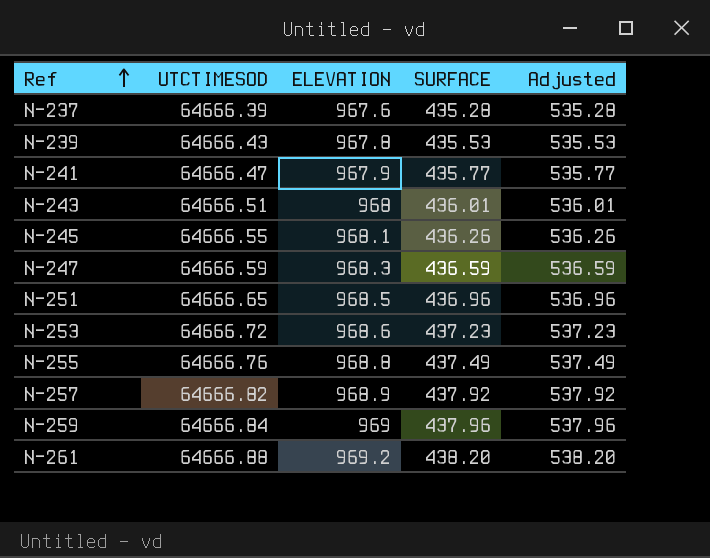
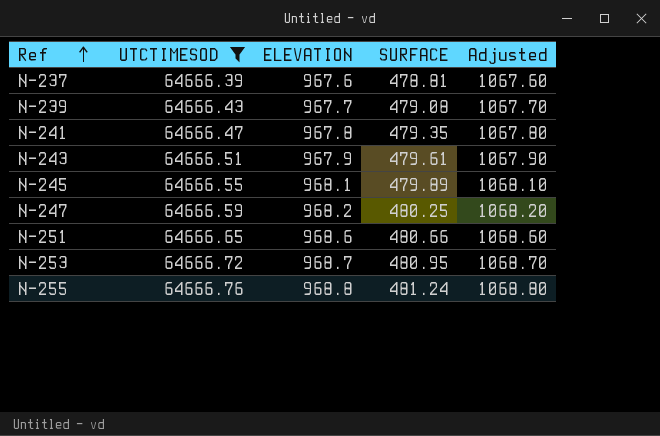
filter: none -> UTCTIMESOD <= 64666.76
column Adjusted | formula: [SURFACE] + 100 -> [ELEVATION] + 100
N-237 | SURFACE: 435.28 -> 478.81
N-239 | ELEVATION: 967.8 -> 967.7
N-239 | SURFACE: 435.53 -> 479.08
N-241 | ELEVATION: 967.9 -> 967.8
N-241 | SURFACE: 435.77 -> 479.35
N-243 | ELEVATION: 968 -> 967.9
N-243 | SURFACE: 436.01 -> 479.61
N-245 | SURFACE: 436.26 -> 479.89
N-247 | ELEVATION: 968.3 -> 968.2
N-247 | SURFACE: 436.59 -> 480.25
N-251 | ELEVATION: 968.5 -> 968.6
N-251 | SURFACE: 436.96 -> 480.66
N-253 | ELEVATION: 968.6 -> 968.7
N-253 | SURFACE: 437.23 -> 480.95
N-255 | SURFACE: 437.49 -> 481.24

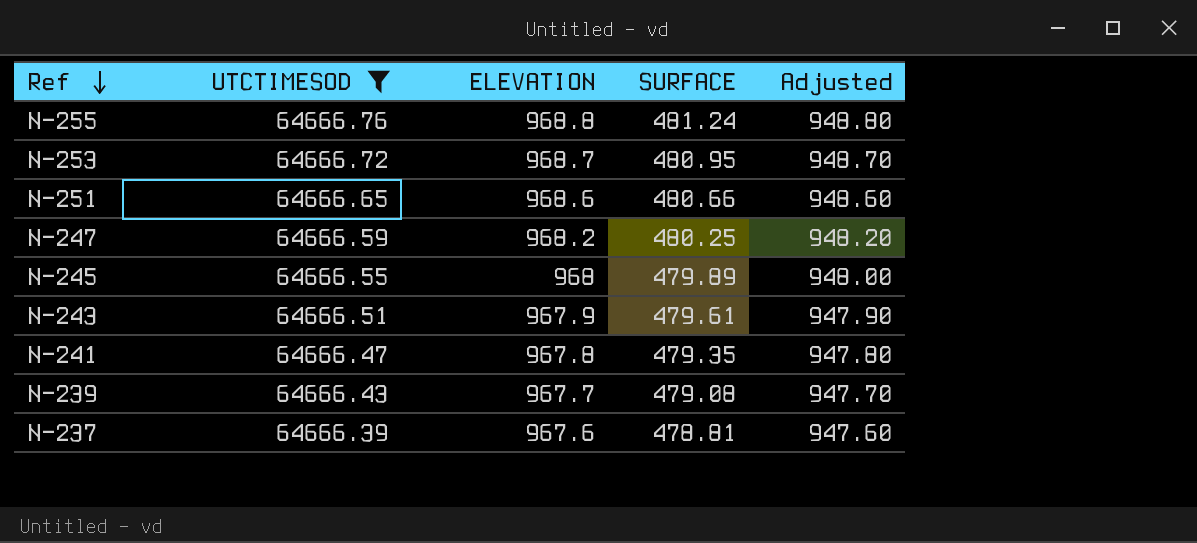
row order: Ref ascending -> Ref descending
column Adjusted | formula: [ELEVATION] + 100 -> [ELEVATION] - 20
N-245 | ELEVATION: 968.1 -> 968

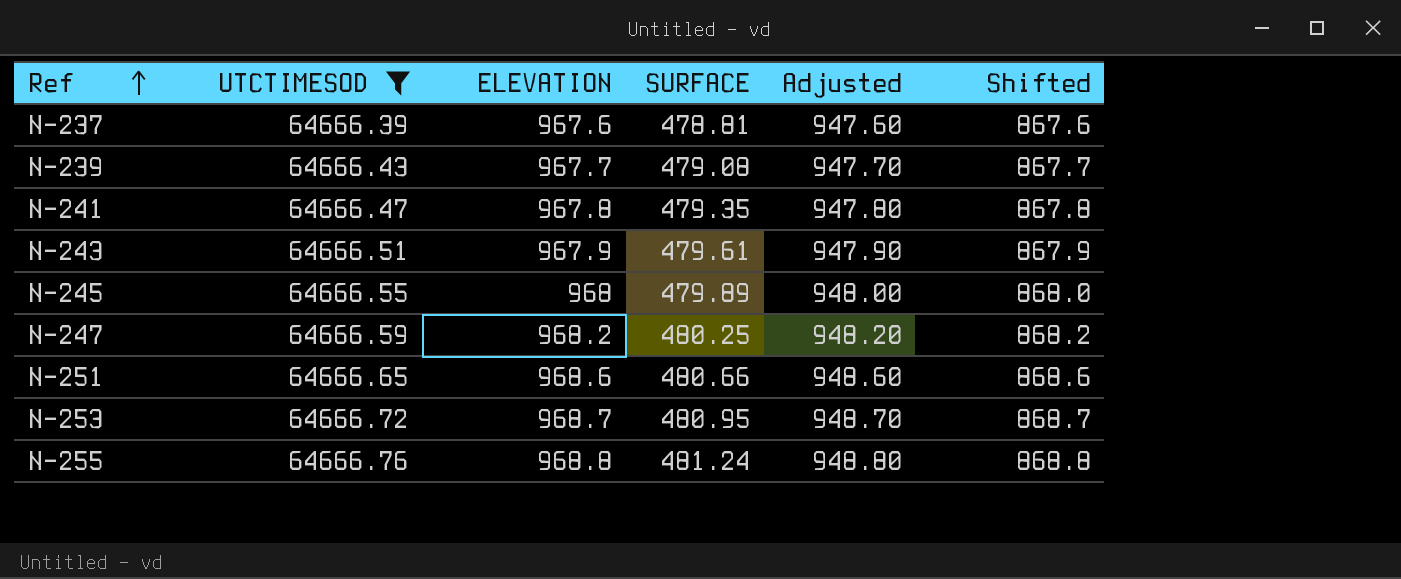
row order: Ref descending -> Ref ascending
column Shifted | formula: none -> [ELEVATION] - 100

